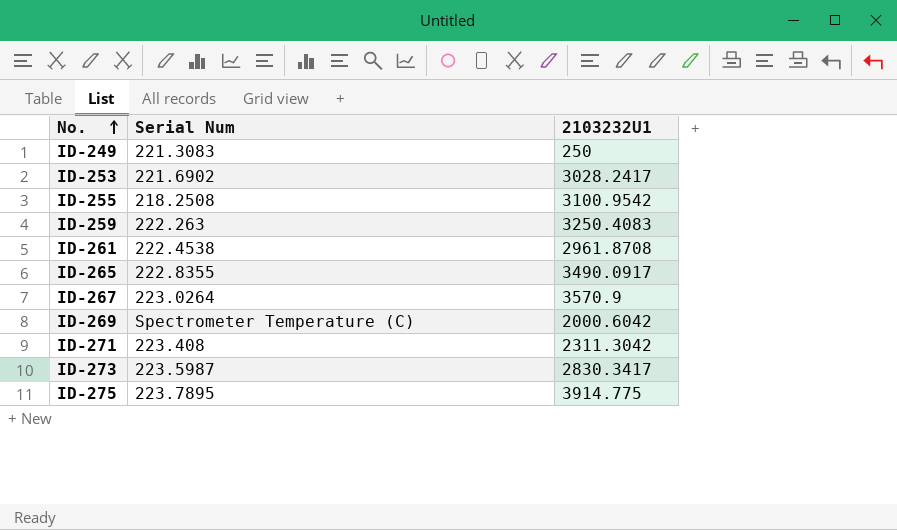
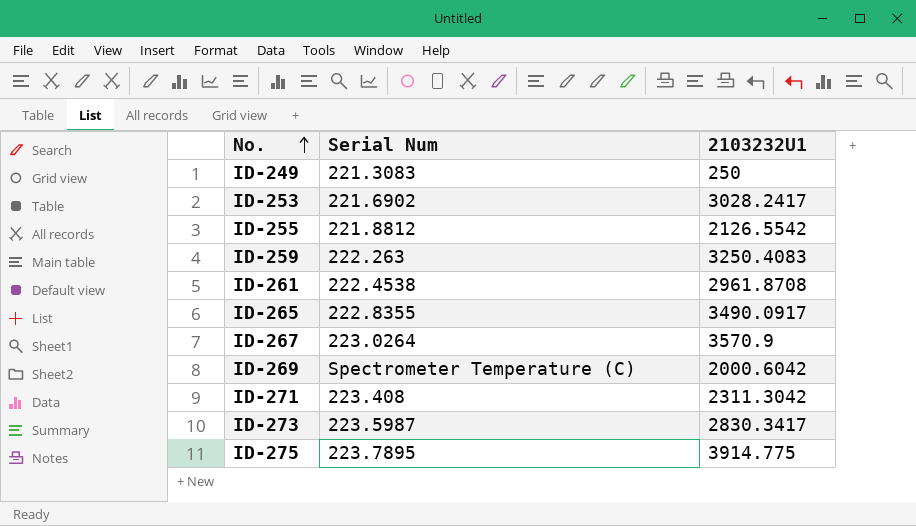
ID-255 | Serial Num: 218.2508 -> 221.8812
ID-255 | 2103232U1: 3100.9542 -> 2126.5542

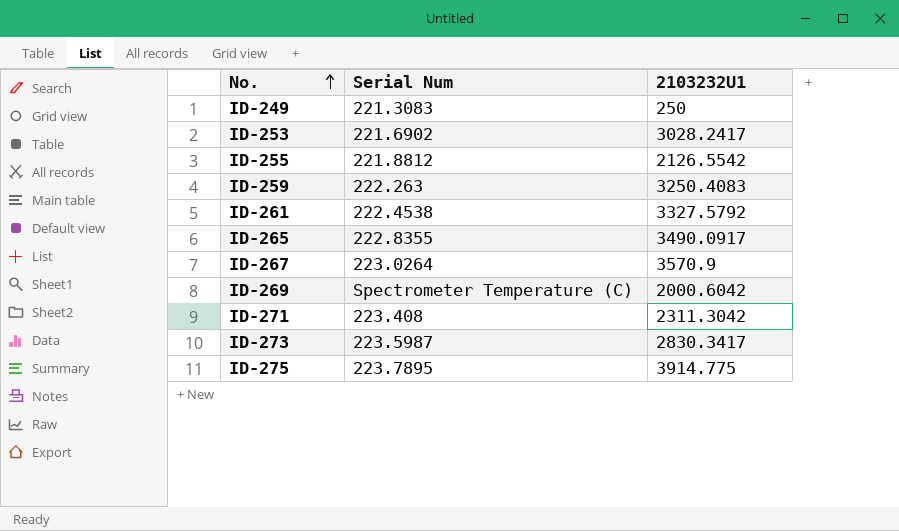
ID-261 | 2103232U1: 2961.8708 -> 3327.5792

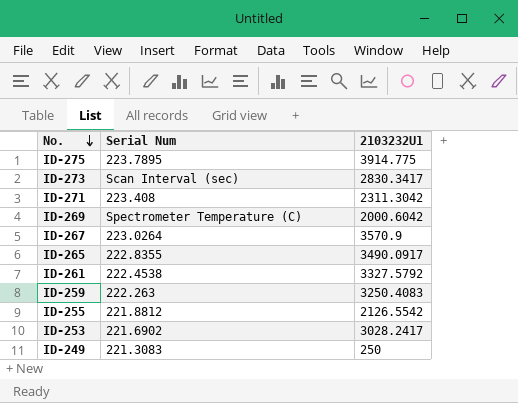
row order: No. ascending -> No. descending
ID-273 | Serial Num: 223.5987 -> Scan Interval (sec)

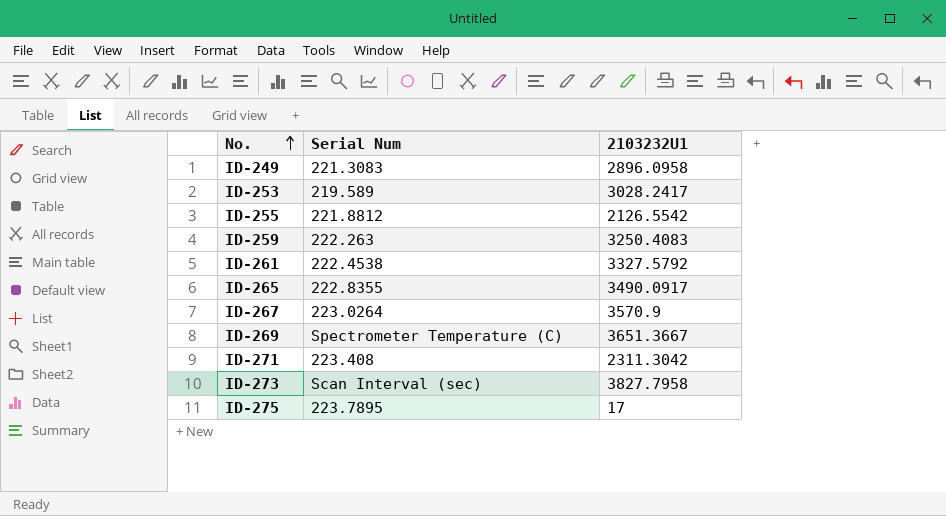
row order: No. descending -> No. ascending
ID-249 | 2103232U1: 250 -> 2896.0958
ID-253 | Serial Num: 221.6902 -> 219.589
ID-269 | 2103232U1: 2000.6042 -> 3651.3667
ID-273 | 2103232U1: 2830.3417 -> 3827.7958
ID-275 | 2103232U1: 3914.775 -> 17

